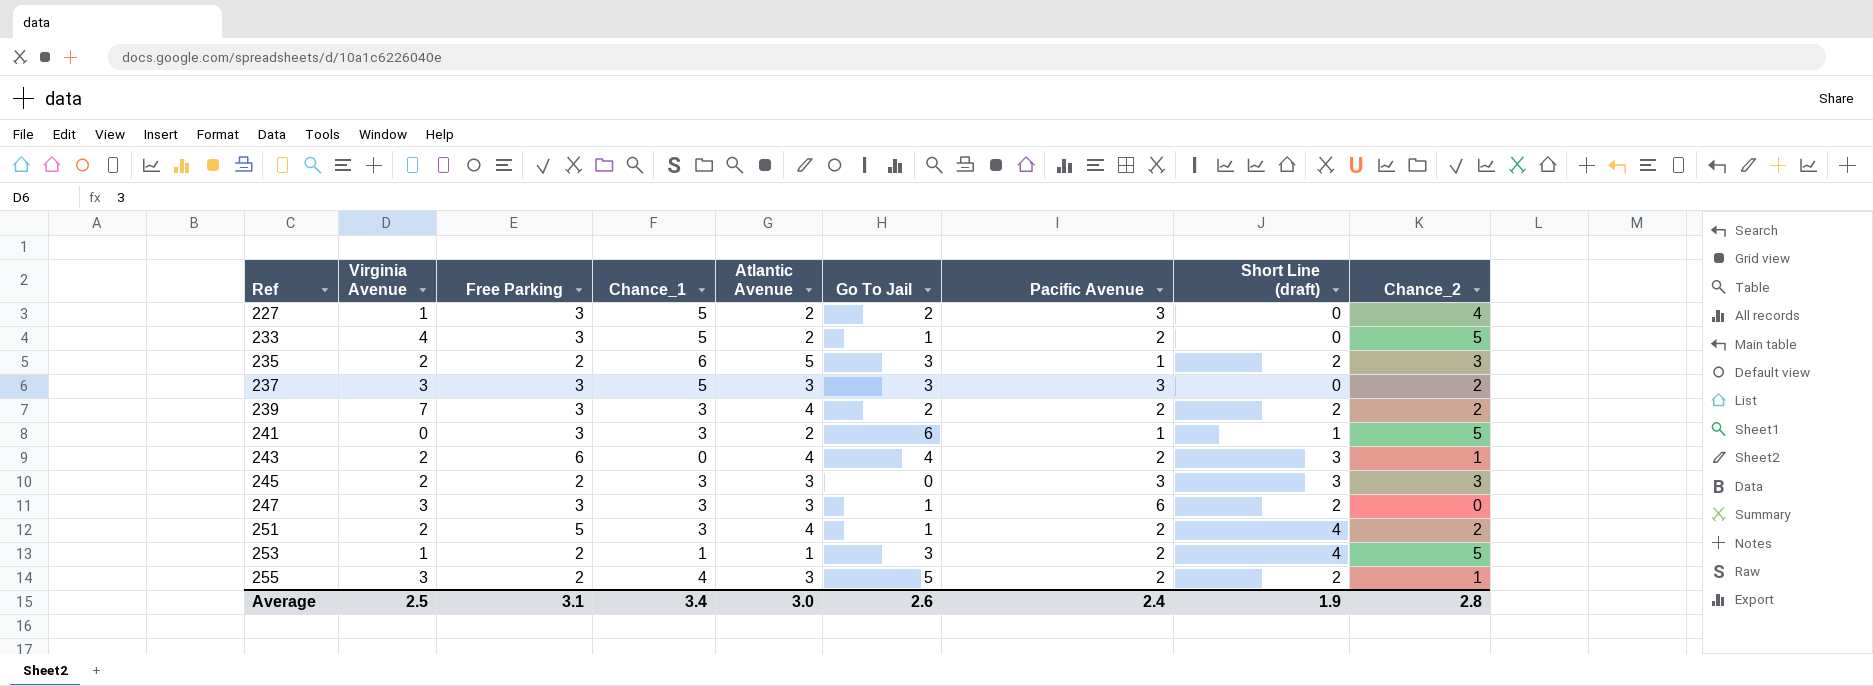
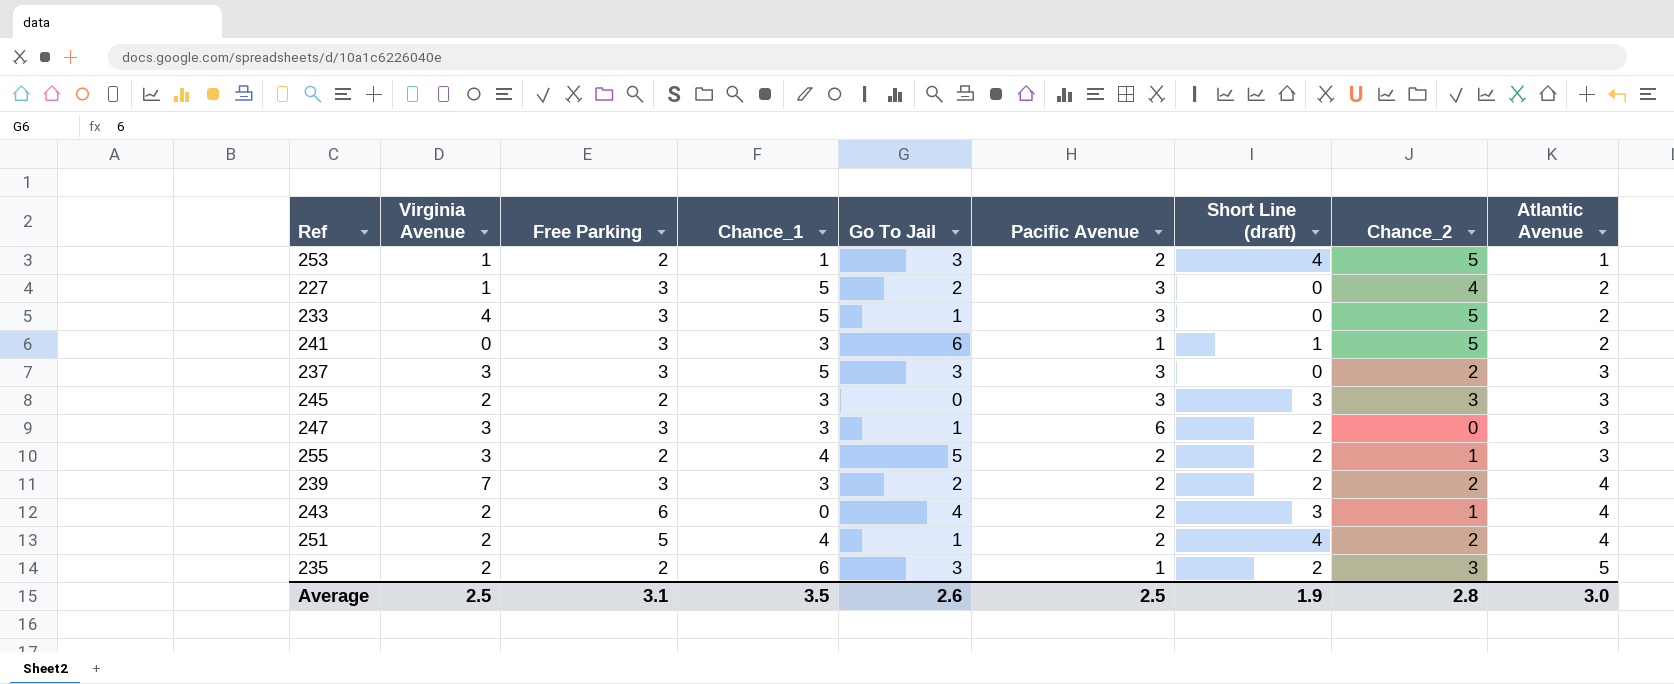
row order: Ref ascending -> Atlantic Avenue ascending
column Atlantic Avenue | position: 5 -> 9
233 | Pacific Avenue: 2 -> 3
251 | Chance_1: 3 -> 4
Average | Chance_1: 3.4 -> 3.5
Average | Pacific Avenue: 2.4 -> 2.5

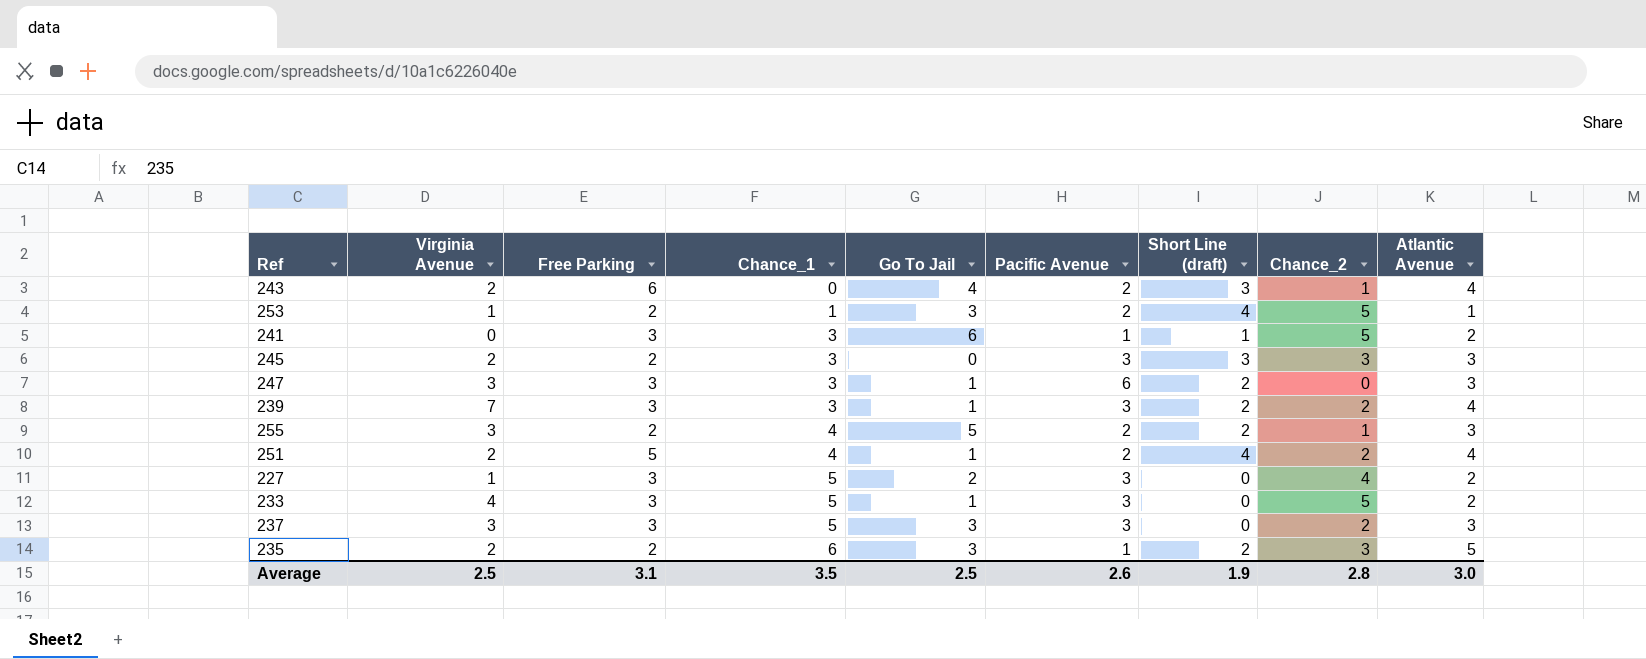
row order: Atlantic Avenue ascending -> Chance_1 ascending
239 | Go To Jail: 2 -> 1
239 | Pacific Avenue: 2 -> 3
Average | Go To Jail: 2.6 -> 2.5
Average | Pacific Avenue: 2.5 -> 2.6

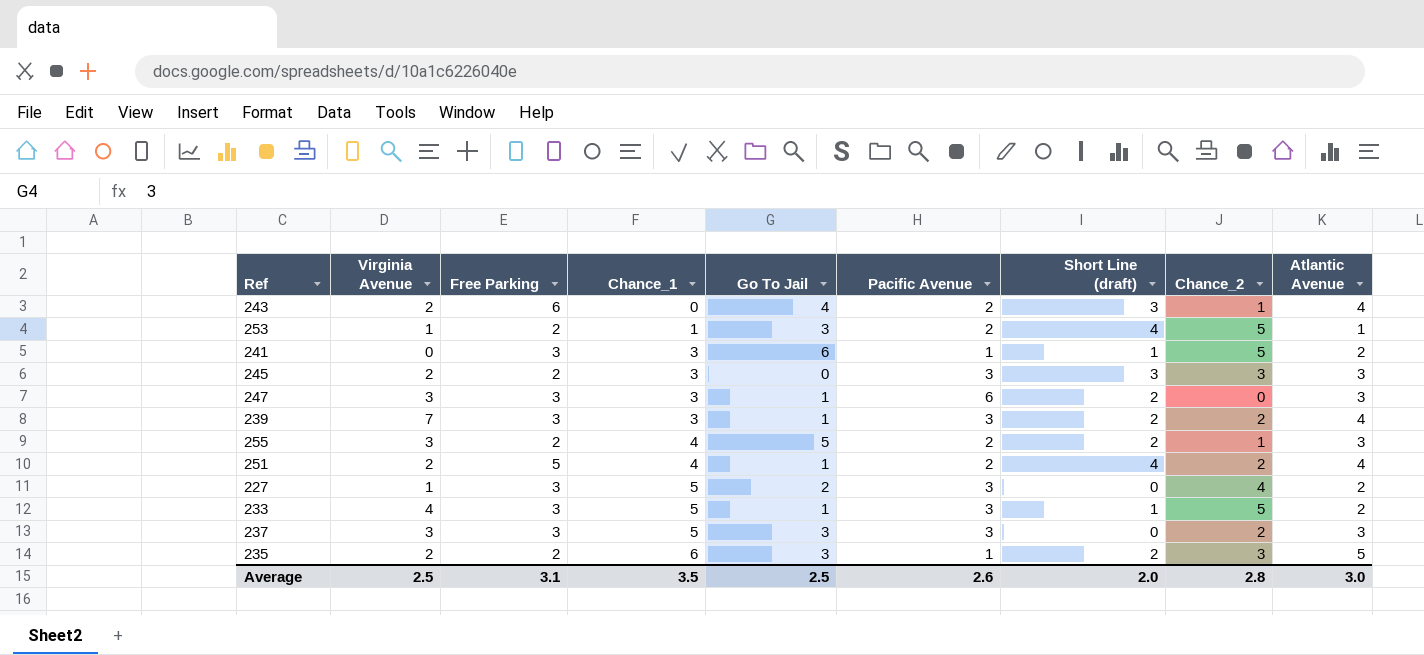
233 | Short Line (draft): 0 -> 1
Average | Short Line (draft): 1.9 -> 2.0

